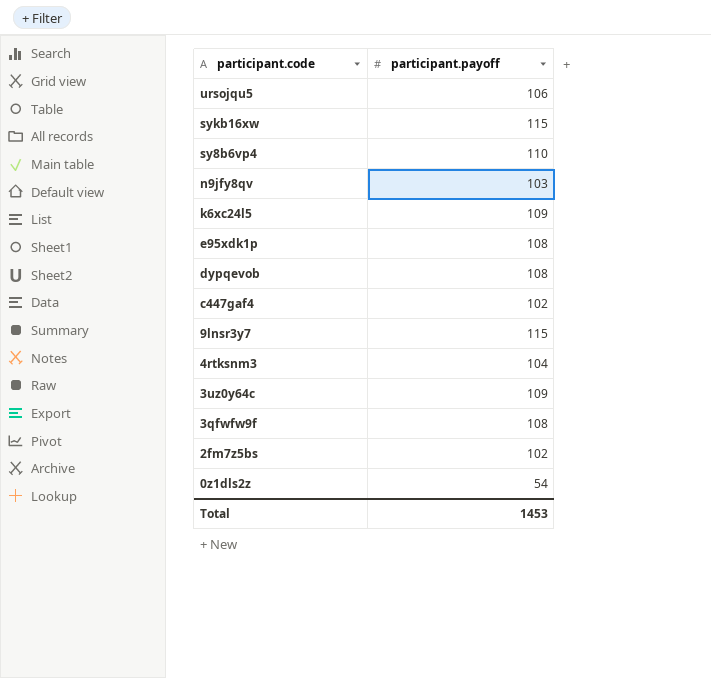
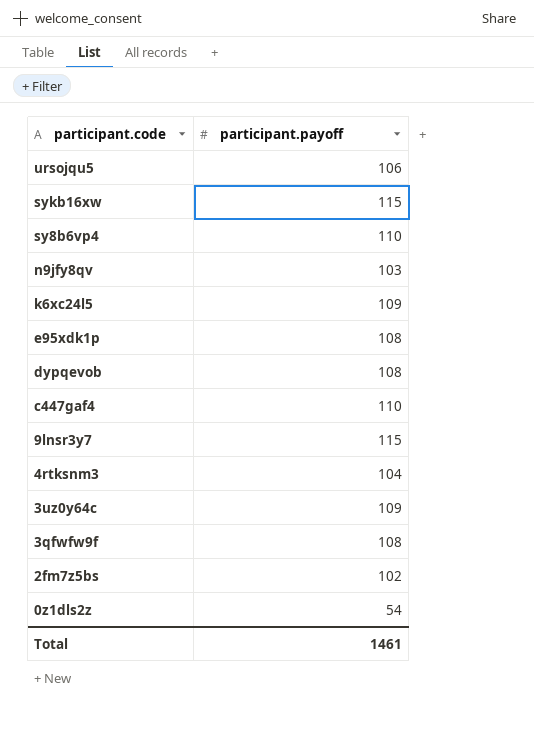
c447gaf4 | participant.payoff: 102 -> 110
Total | participant.payoff: 1453 -> 1461

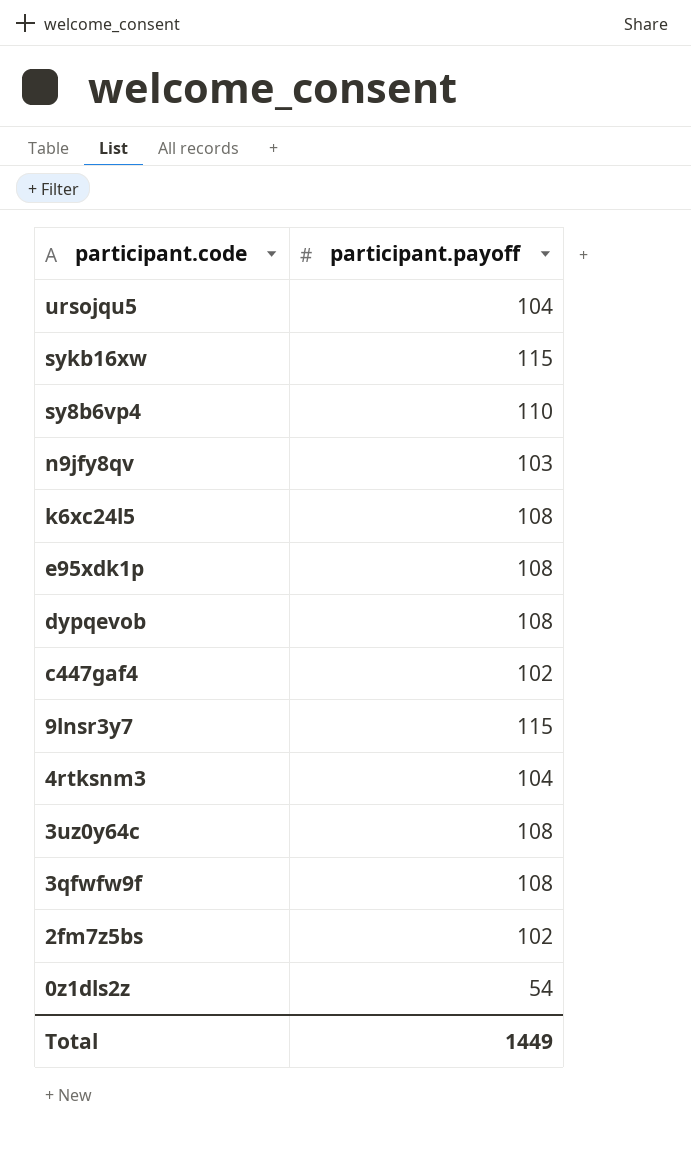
ursojqu5 | participant.payoff: 106 -> 104
k6xc24l5 | participant.payoff: 109 -> 108
c447gaf4 | participant.payoff: 110 -> 102
3uz0y64c | participant.payoff: 109 -> 108
Total | participant.payoff: 1461 -> 1449

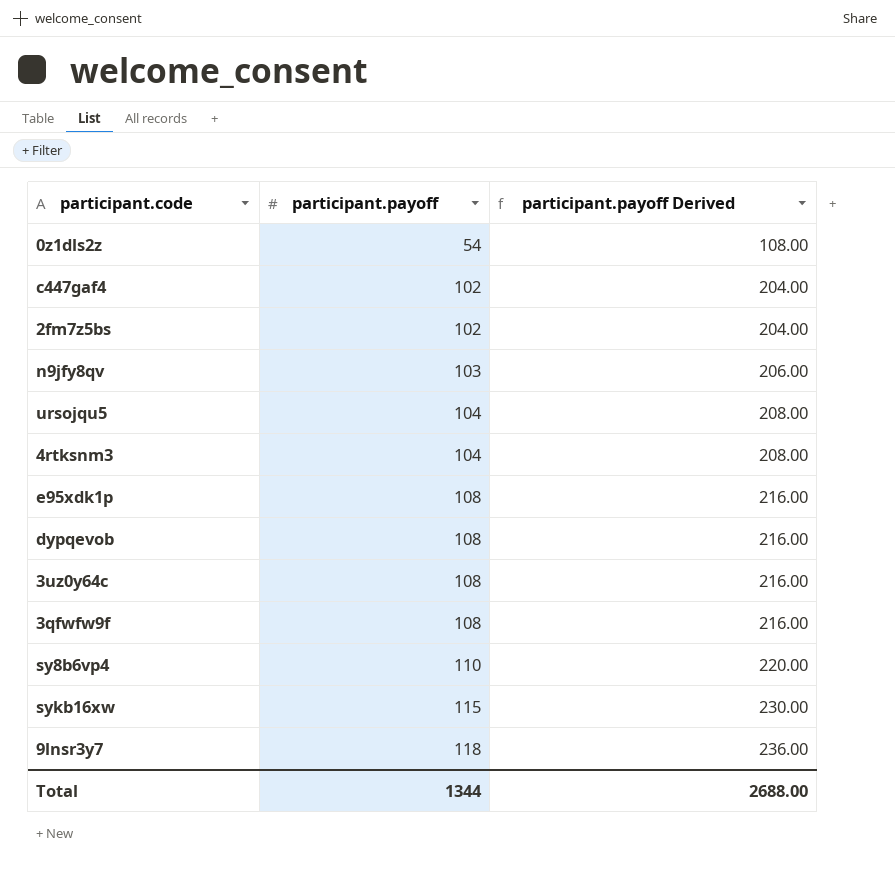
row order: participant.code descending -> participant.payoff ascending
column participant.payoff Derived | formula: none -> [participant.payoff] * 2
row k6xc24l5: 108 -> none
9lnsr3y7 | participant.payoff: 115 -> 118
Total | participant.payoff: 1449 -> 1344

